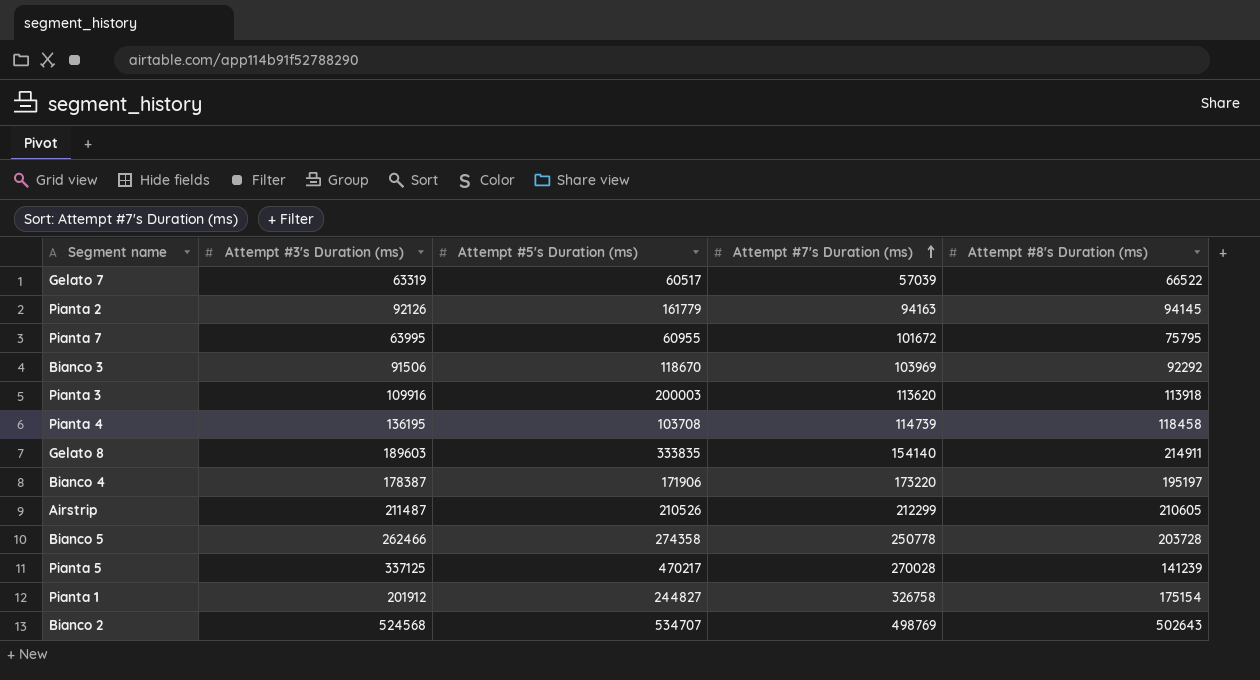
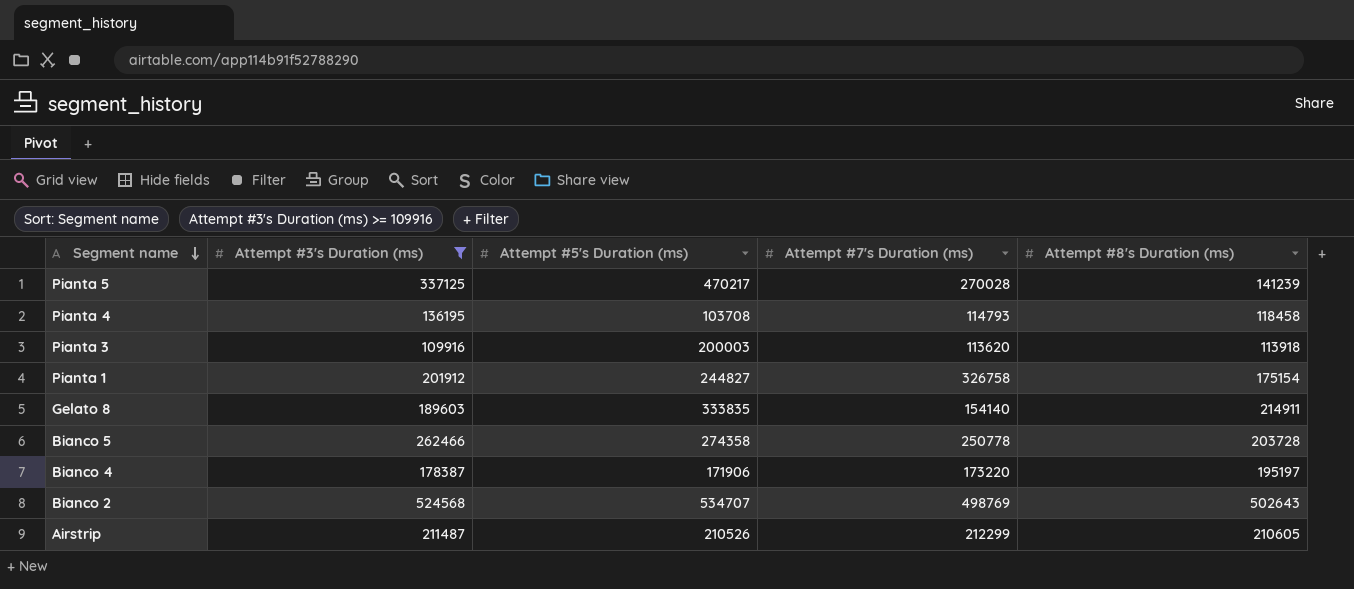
filter: none -> Attempt #3's Duration (ms) >= 109916
row order: Attempt #7's Duration (ms) ascending -> Segment name descending
Pianta 4 | Attempt #7's Duration (ms): 114739 -> 114793

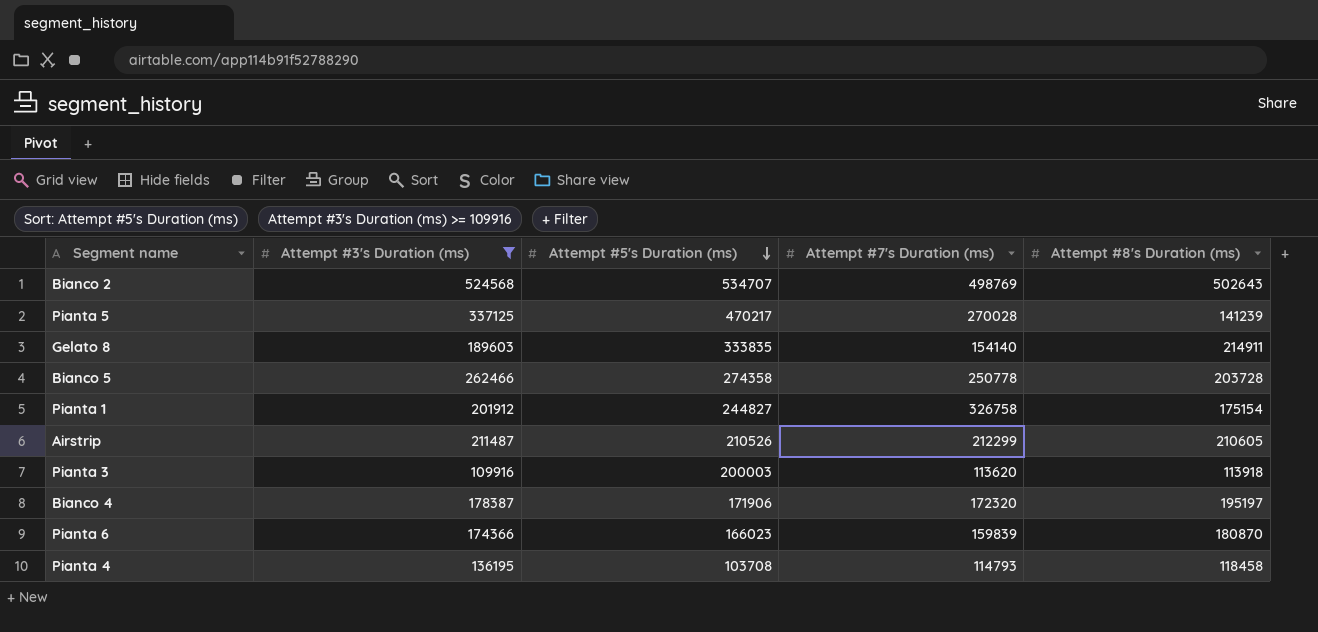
row order: Segment name descending -> Attempt #5's Duration (ms) descending
Bianco 4 | Attempt #7's Duration (ms): 173220 -> 172320
row Pianta 6: none -> 174366 | 166023 | 159839 | 180870

